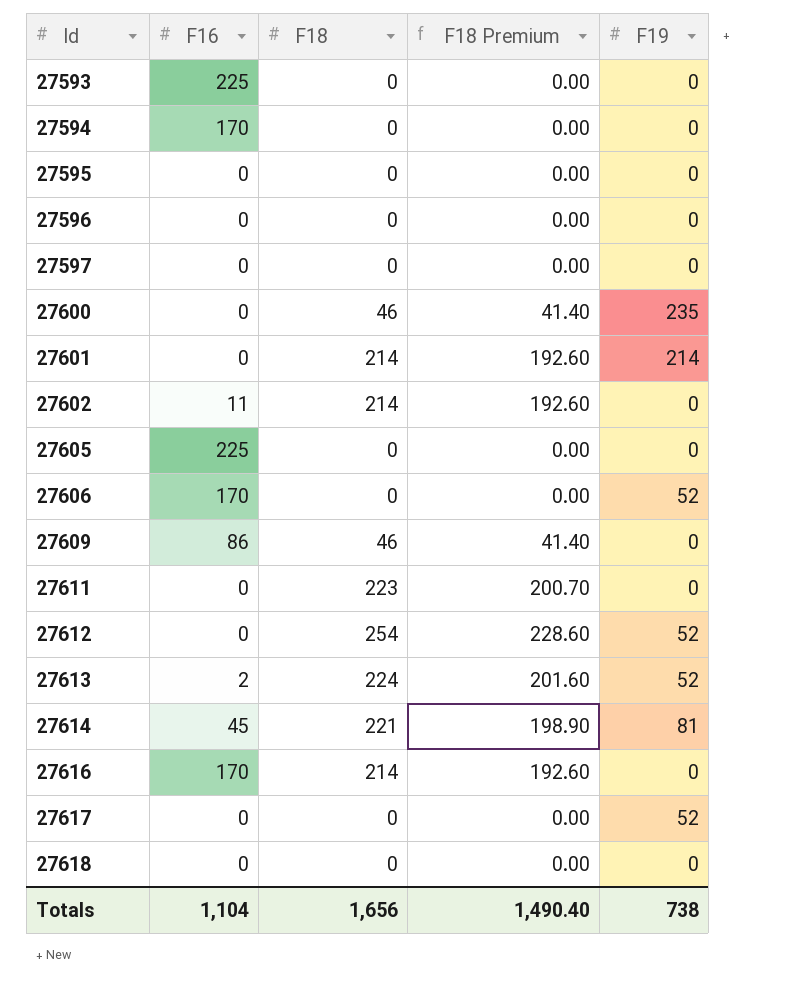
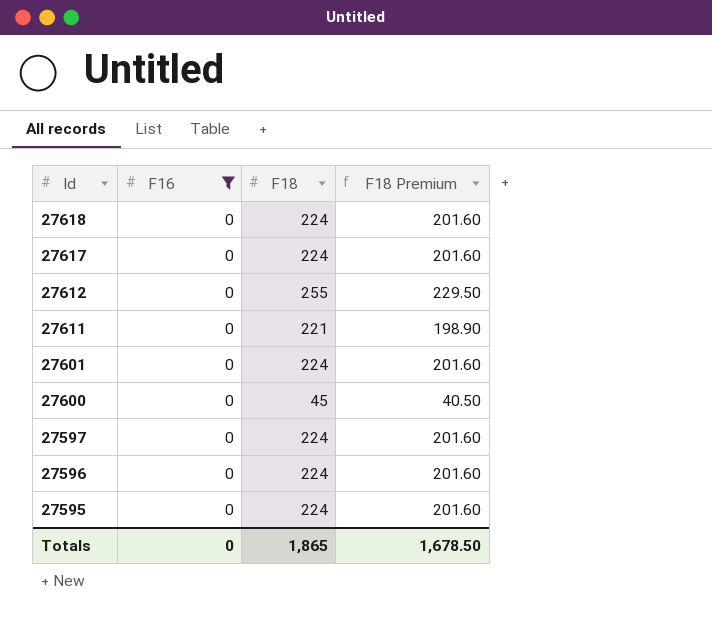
filter: none -> F16 = 0
row order: Id ascending -> Id descending
column F19 | position: 5 -> none
27618 | F18: 0 -> 224
27618 | F18 Premium: 0.00 -> 201.60
27617 | F18: 0 -> 224
27617 | F18 Premium: 0.00 -> 201.60
27612 | F18: 254 -> 255
27612 | F18 Premium: 228.60 -> 229.50
27611 | F18: 223 -> 221
27611 | F18 Premium: 200.70 -> 198.90
27601 | F18: 214 -> 224
27601 | F18 Premium: 192.60 -> 201.60
27600 | F18: 46 -> 45
27600 | F18 Premium: 41.40 -> 40.50
27597 | F18: 0 -> 224
27597 | F18 Premium: 0.00 -> 201.60
27596 | F18: 0 -> 224
27596 | F18 Premium: 0.00 -> 201.60
27595 | F18: 0 -> 224
27595 | F18 Premium: 0.00 -> 201.60
Totals | F16: 1,104 -> 0
Totals | F18: 1,656 -> 1,865
Totals | F18 Premium: 1,490.40 -> 1,678.50

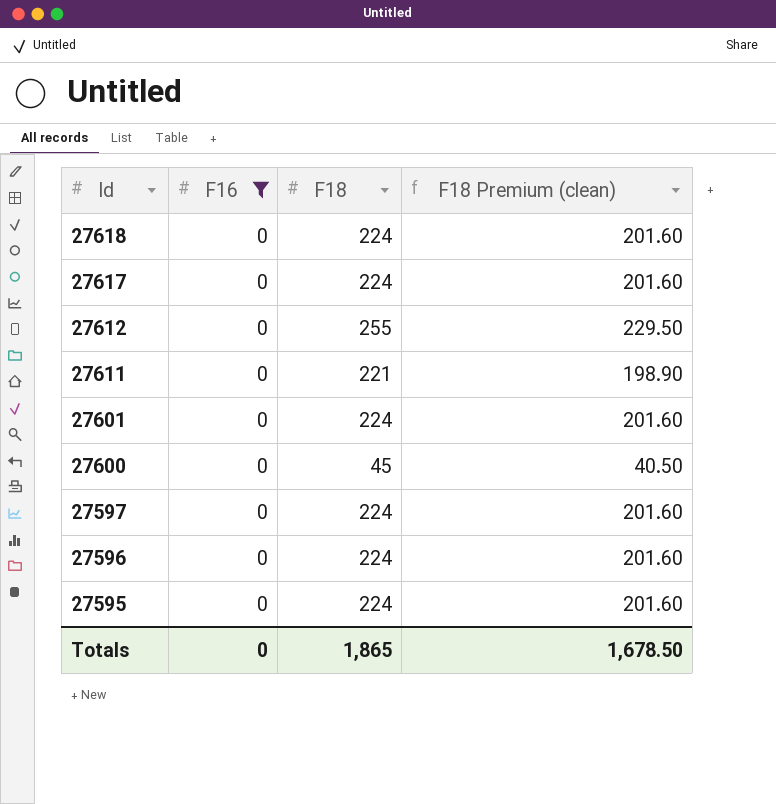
column name: F18 Premium -> F18 Premium (clean)

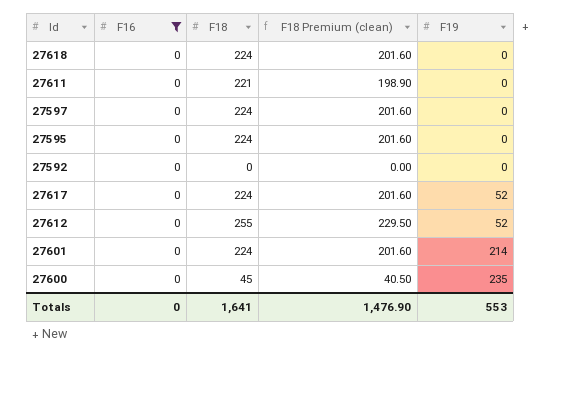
row order: Id descending -> F19 ascending
column F19 | position: none -> 5
row 27596: 0 | 224 | 201.60 -> none
row 27592: none -> 0 | 0 | 0.00 | 0
Totals | F18: 1,865 -> 1,641
Totals | F18 Premium (clean): 1,678.50 -> 1,476.90

